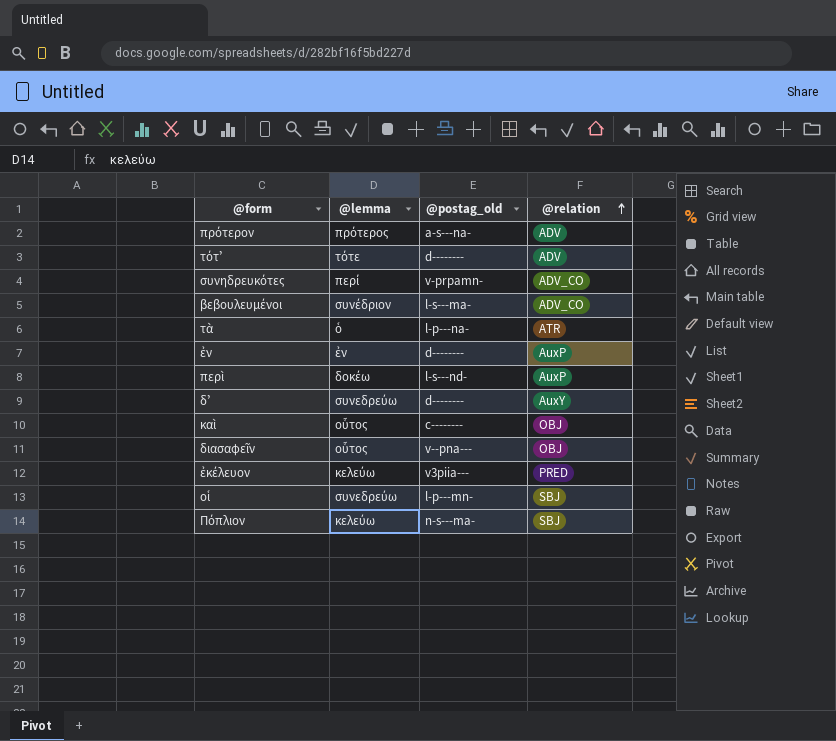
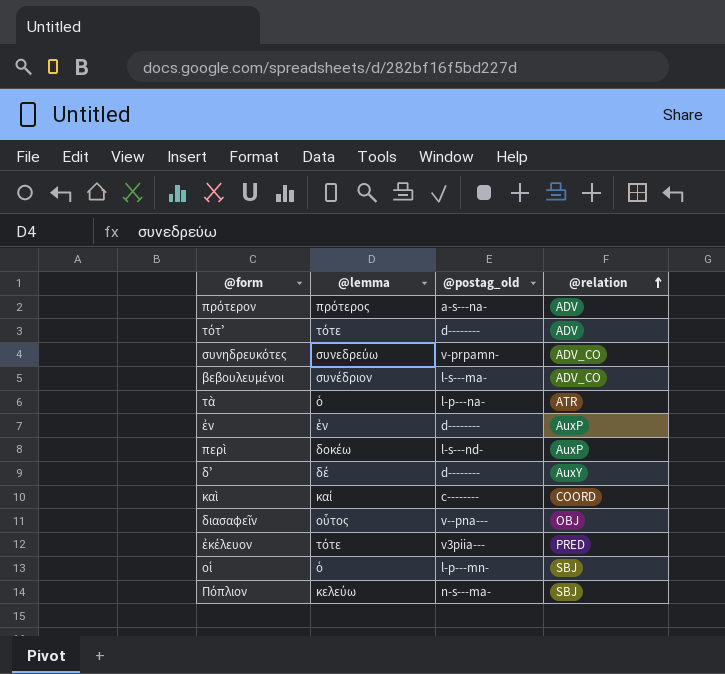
συνηδρευκότες | @lemma: περί -> συνεδρεύω
δʼ | @lemma: συνεδρεύω -> δέ
καὶ | @lemma: οὗτος -> καί
καὶ | @relation: OBJ -> COORD
ἐκέλευον | @lemma: κελεύω -> τότε
οἱ | @lemma: συνεδρεύω -> ὁ

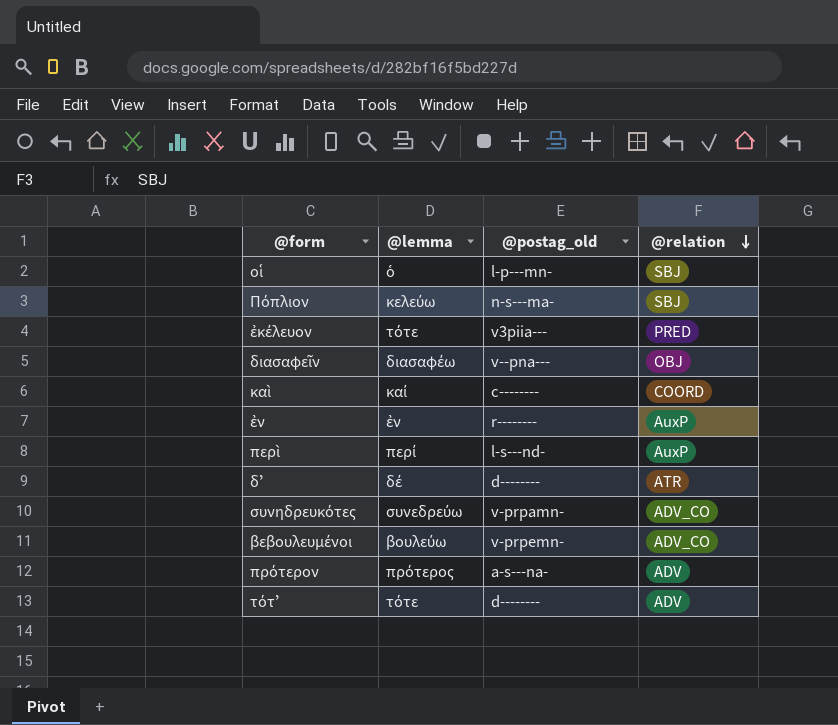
row order: @relation ascending -> @relation descending
row τὰ: ὁ | l-p---na- | ATR -> none
διασαφεῖν | @lemma: οὗτος -> διασαφέω
ἐν | @postag_old: d-------- -> r--------
περὶ | @lemma: δοκέω -> περί
δʼ | @relation: AuxY -> ATR
βεβουλευμένοι | @lemma: συνέδριον -> βουλεύω
βεβουλευμένοι | @postag_old: l-s---ma- -> v-prpemn-

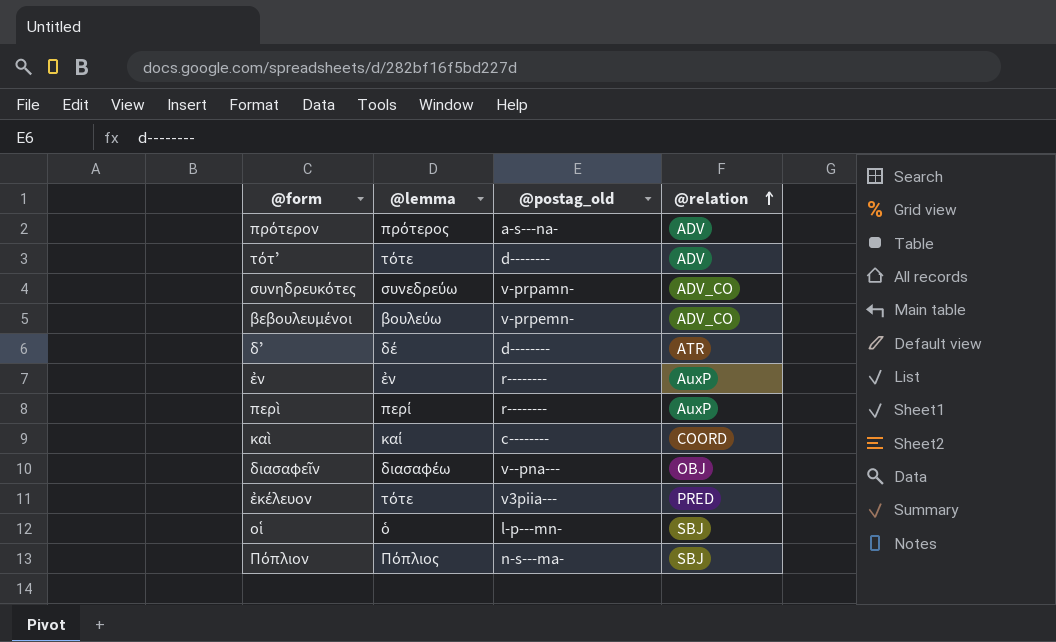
row order: @relation descending -> @relation ascending
περὶ | @postag_old: l-s---nd- -> r--------
Πόπλιον | @lemma: κελεύω -> Πόπλιος

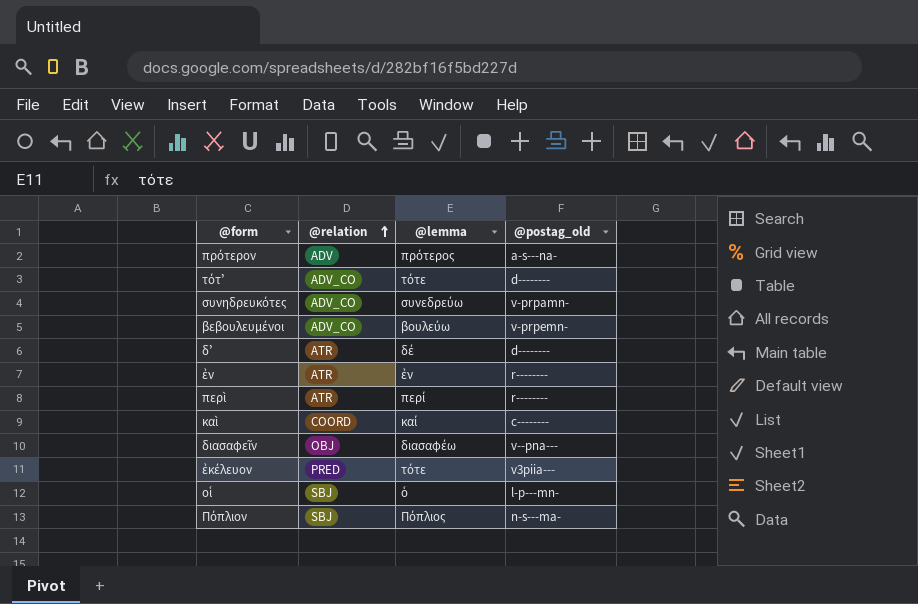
column @relation | position: 4 -> 2
τότʼ | @relation: ADV -> ADV_CO
ἐν | @relation: AuxP -> ATR
περὶ | @relation: AuxP -> ATR

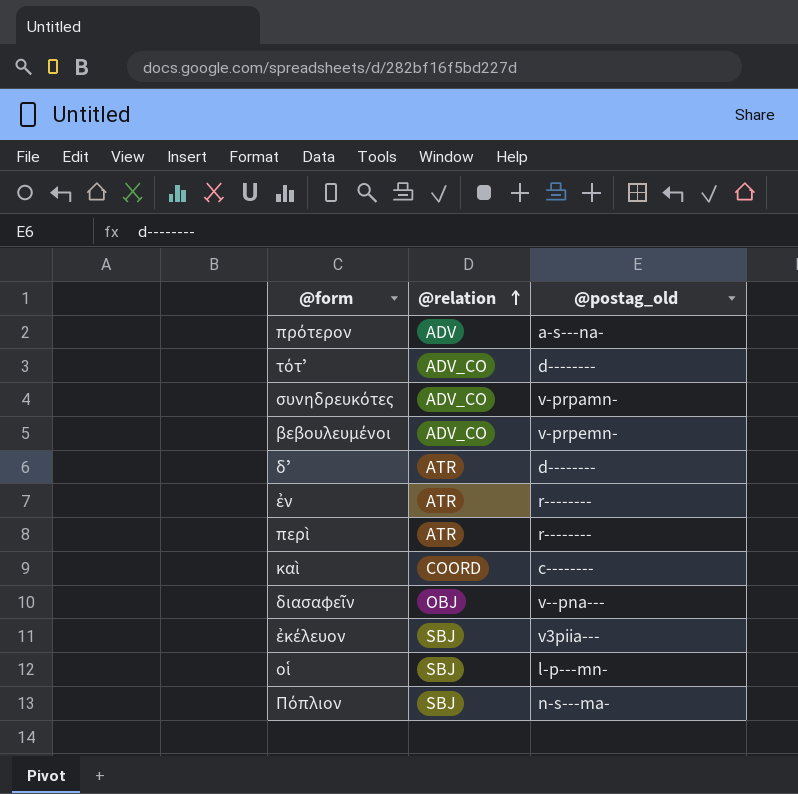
column @lemma | position: 3 -> none
ἐκέλευον | @relation: PRED -> SBJ

